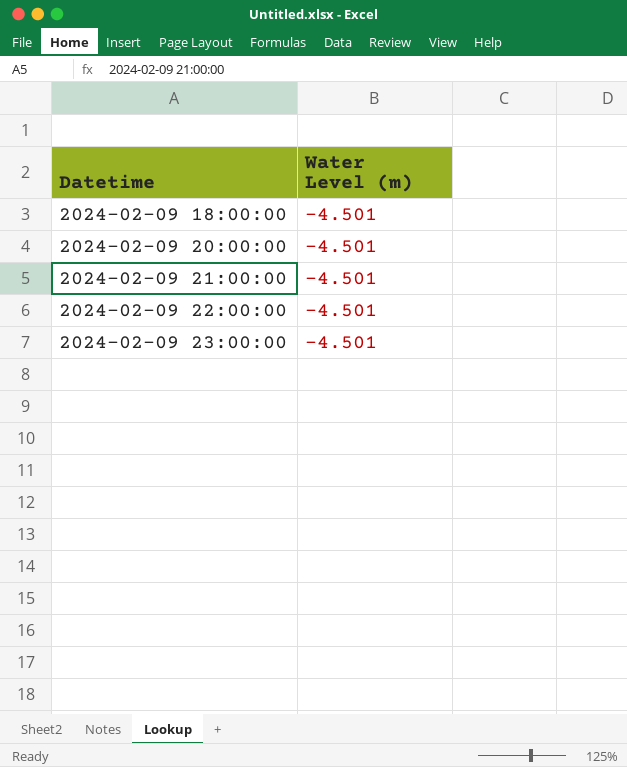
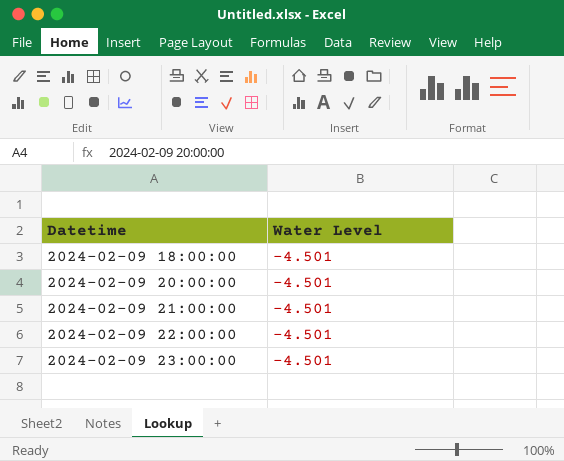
column name: Water Level (m) -> Water Level

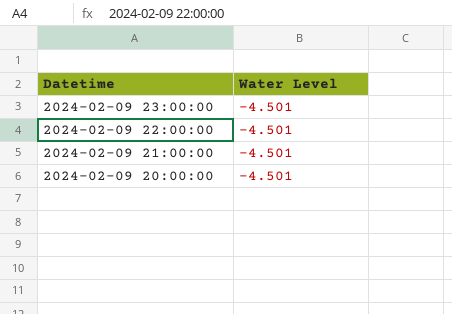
row order: Datetime ascending -> Datetime descending
row 2024-02-09 18:00:00: -4.501 -> none

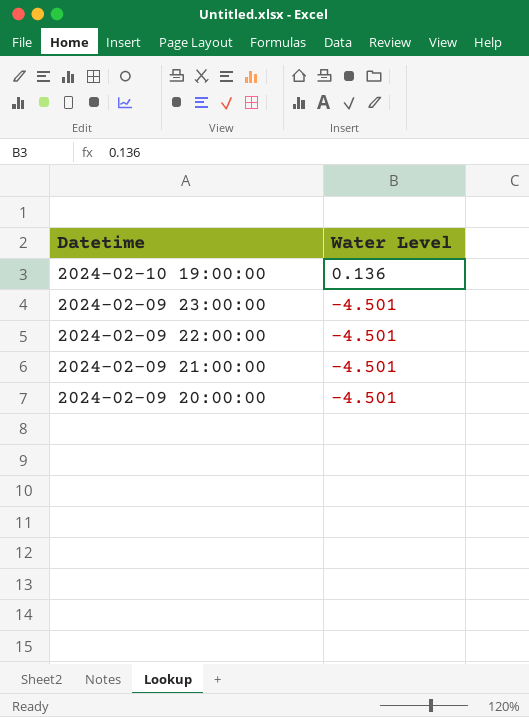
row 2024-02-10 19:00:00: none -> 0.136

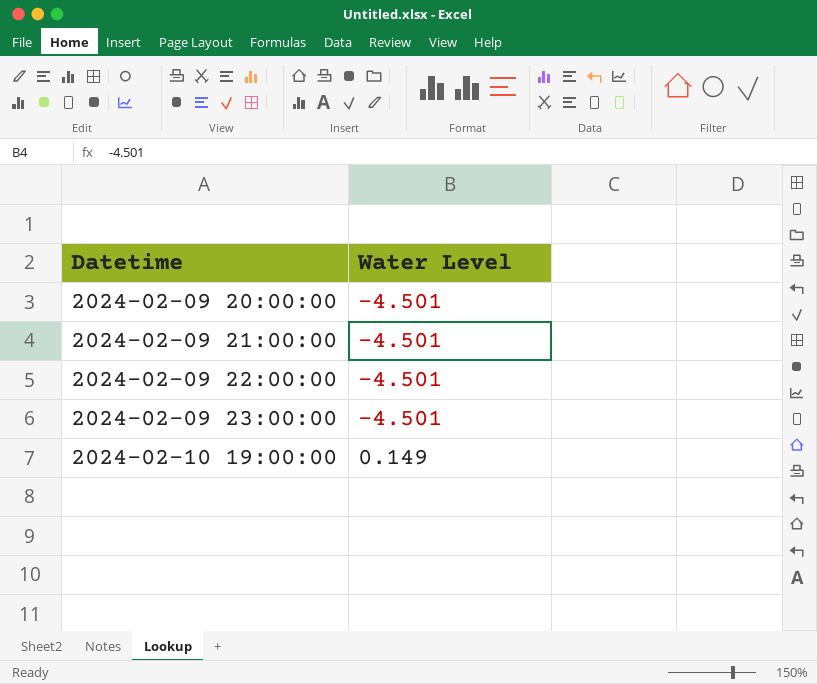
row order: Datetime descending -> Datetime ascending
2024-02-10 19:00:00 | Water Level: 0.136 -> 0.149

